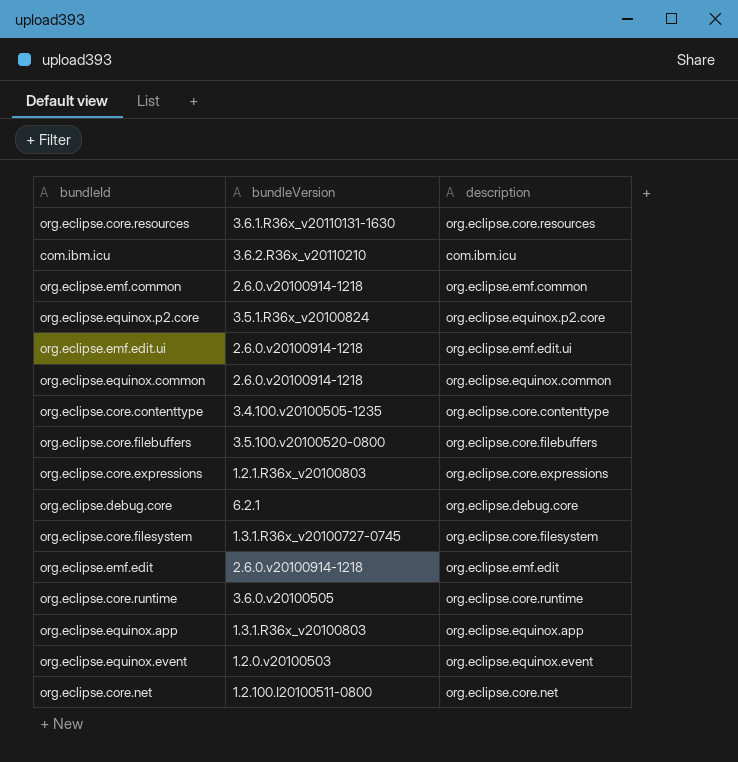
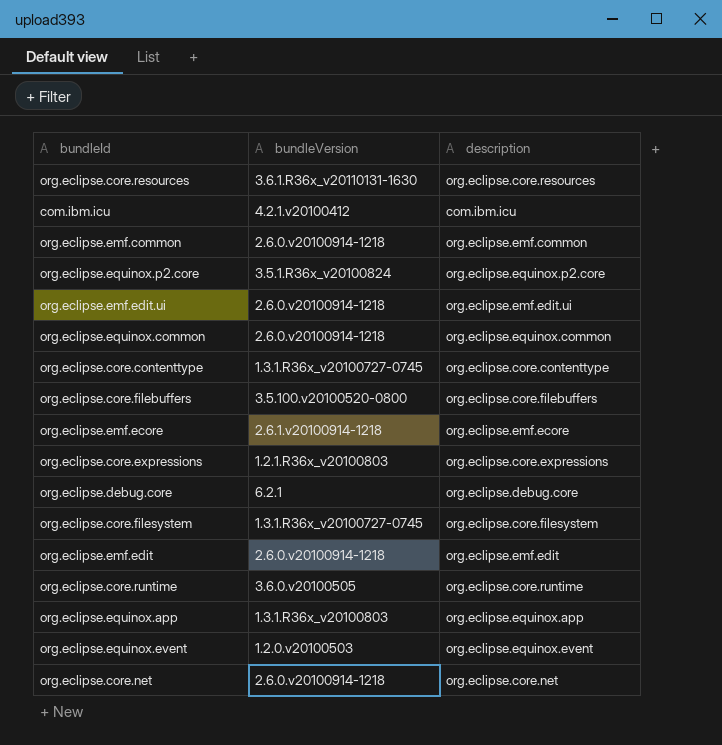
com.ibm.icu | bundleVersion: 3.6.2.R36x_v20110210 -> 4.2.1.v20100412
org.eclipse.core.contenttype | bundleVersion: 3.4.100.v20100505-1235 -> 1.3.1.R36x_v20100727-0745
row org.eclipse.emf.ecore: none -> 2.6.1.v20100914-1218 | org.eclipse.emf.ecore
org.eclipse.core.net | bundleVersion: 1.2.100.I20100511-0800 -> 2.6.0.v20100914-1218

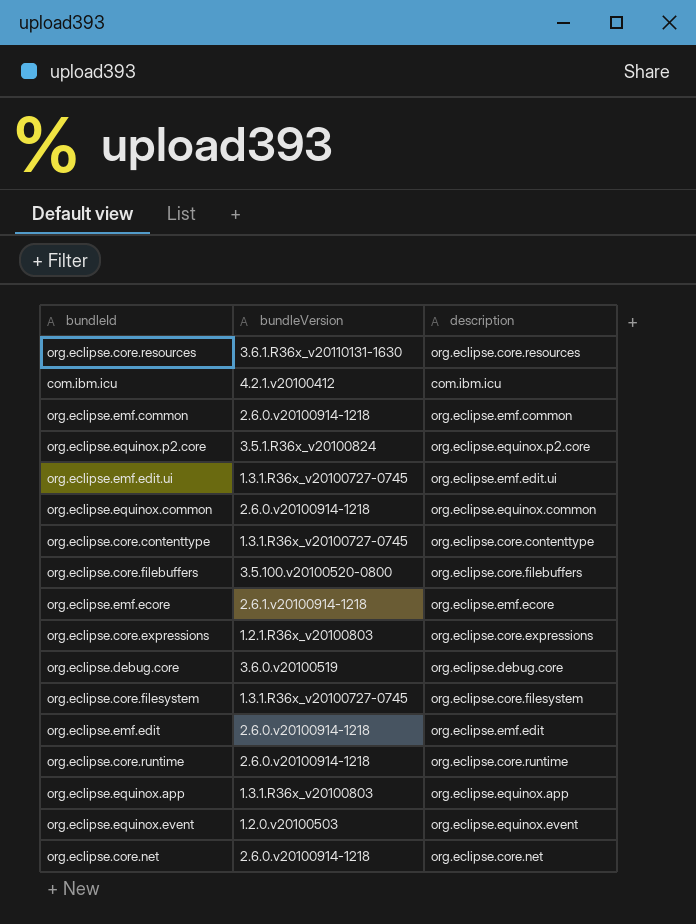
org.eclipse.emf.edit.ui | bundleVersion: 2.6.0.v20100914-1218 -> 1.3.1.R36x_v20100727-0745
org.eclipse.debug.core | bundleVersion: 6.2.1 -> 3.6.0.v20100519
org.eclipse.core.runtime | bundleVersion: 3.6.0.v20100505 -> 2.6.0.v20100914-1218

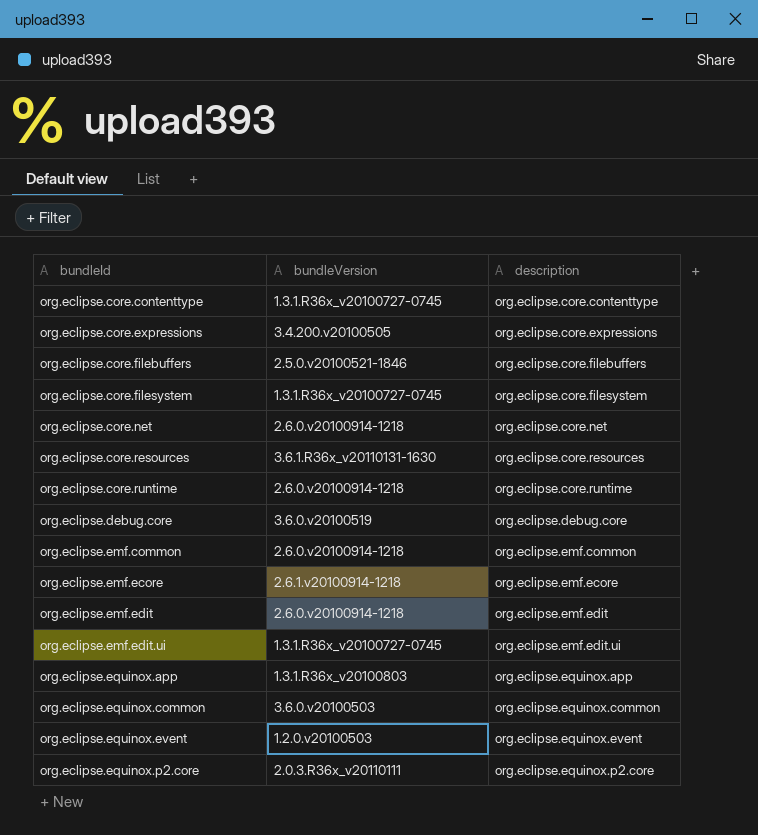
row order: none -> bundleId ascending
row com.ibm.icu: 4.2.1.v20100412 | com.ibm.icu -> none
org.eclipse.core.expressions | bundleVersion: 1.2.1.R36x_v20100803 -> 3.4.200.v20100505
org.eclipse.core.filebuffers | bundleVersion: 3.5.100.v20100520-0800 -> 2.5.0.v20100521-1846
org.eclipse.equinox.common | bundleVersion: 2.6.0.v20100914-1218 -> 3.6.0.v20100503
org.eclipse.equinox.p2.core | bundleVersion: 3.5.1.R36x_v20100824 -> 2.0.3.R36x_v20110111

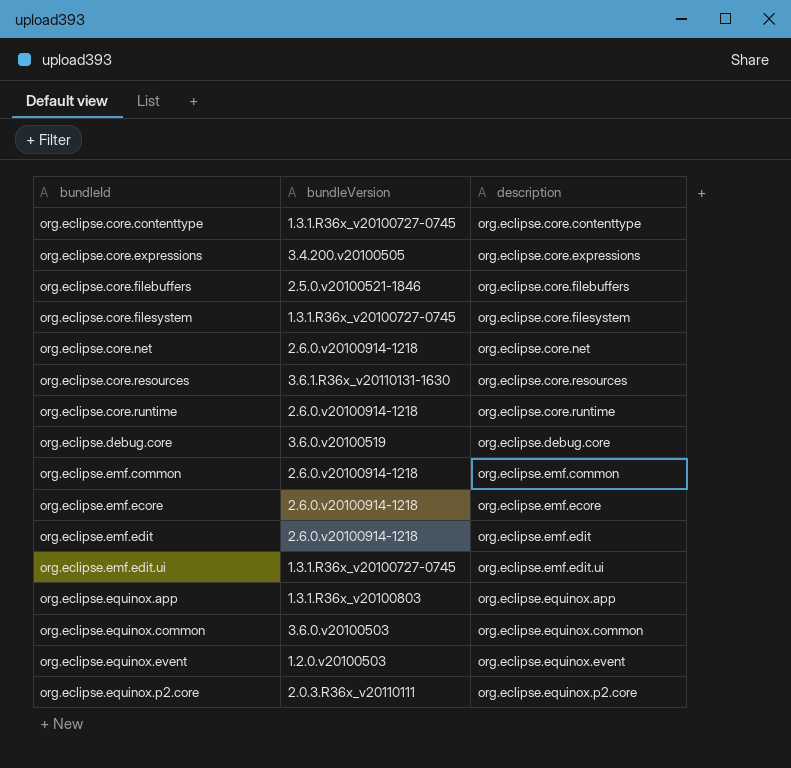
org.eclipse.emf.ecore | bundleVersion: 2.6.1.v20100914-1218 -> 2.6.0.v20100914-1218

